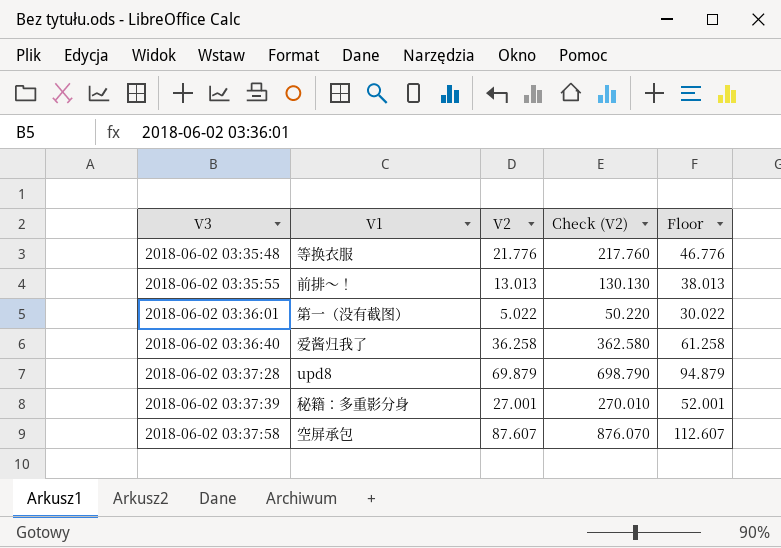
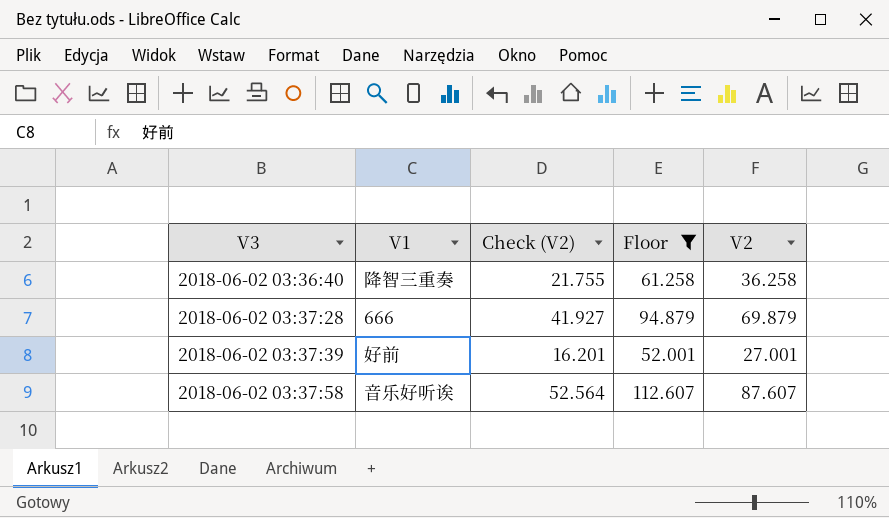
filter: none -> Floor >= 52.001
column Check (V2) | formula: [V2] * 10 -> [V2] * 0.6
column V2 | position: 3 -> 5
2018-06-02 03:36:40 | V1: 爱酱归我了 -> 降智三重奏
2018-06-02 03:37:28 | V1: upd8 -> 666
2018-06-02 03:37:39 | V1: 秘籍：多重影分身 -> 好前
2018-06-02 03:37:58 | V1: 空屏承包 -> 音乐好听诶

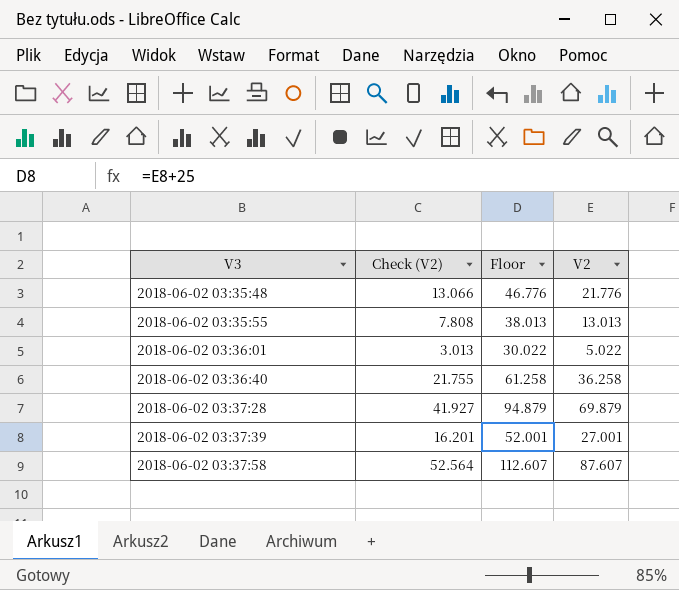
filter: Floor >= 52.001 -> none
column V1 | position: 2 -> none

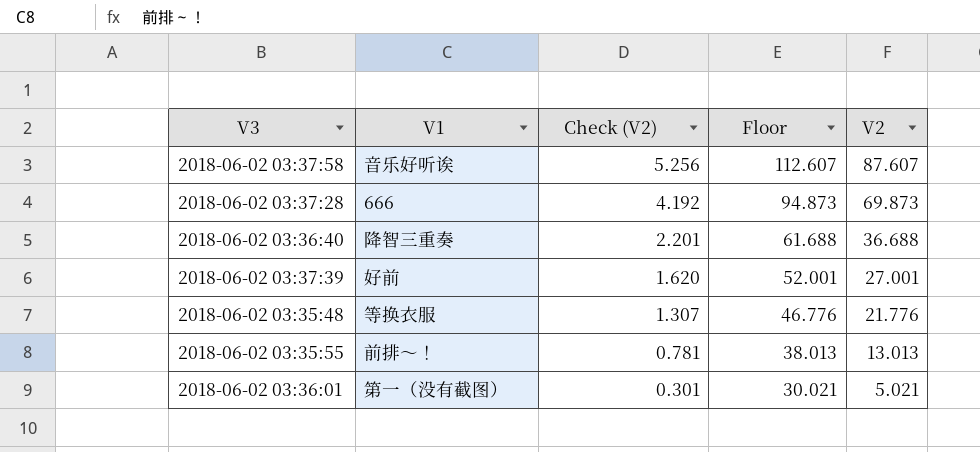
row order: V3 ascending -> Check (V2) descending
column V1 | position: none -> 2
column Check (V2) | formula: [V2] * 0.6 -> [V2] * 0.06
2018-06-02 03:37:28 | Floor: 94.879 -> 94.873
2018-06-02 03:37:28 | V2: 69.879 -> 69.873
2018-06-02 03:36:40 | Floor: 61.258 -> 61.688
2018-06-02 03:36:40 | V2: 36.258 -> 36.688
2018-06-02 03:36:01 | Floor: 30.022 -> 30.021
2018-06-02 03:36:01 | V2: 5.022 -> 5.021

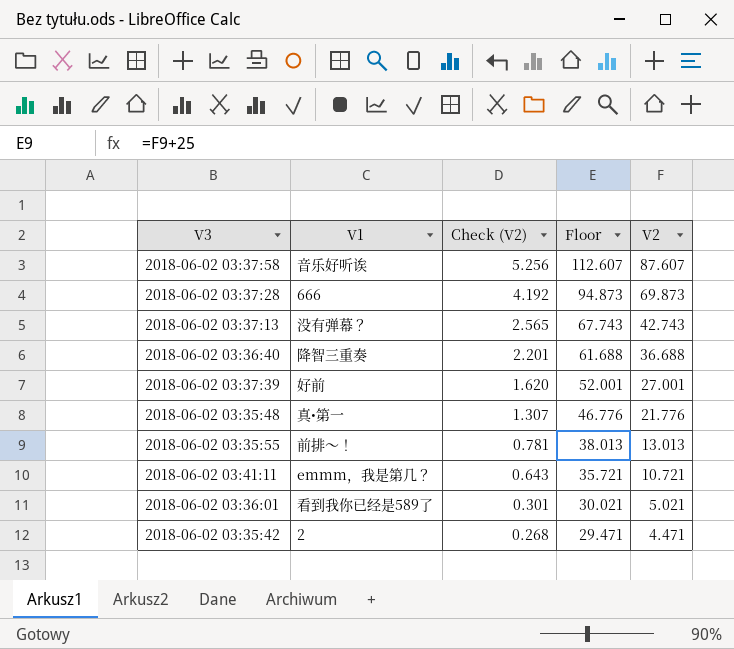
row 2018-06-02 03:37:13: none -> 没有弹幕？ | 2.565 | 67.743 | 42.743
2018-06-02 03:35:48 | V1: 等换衣服 -> 真•第一
row 2018-06-02 03:41:11: none -> emmm，我是第几？ | 0.643 | 35.721 | 10.721
2018-06-02 03:36:01 | V1: 第一（没有截图） -> 看到我你已经是589了
row 2018-06-02 03:35:42: none -> 2 | 0.268 | 29.471 | 4.471

